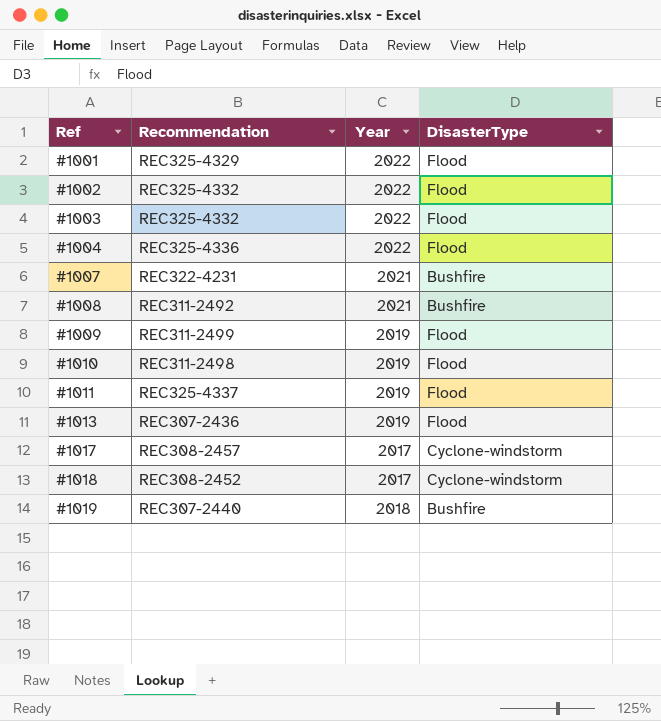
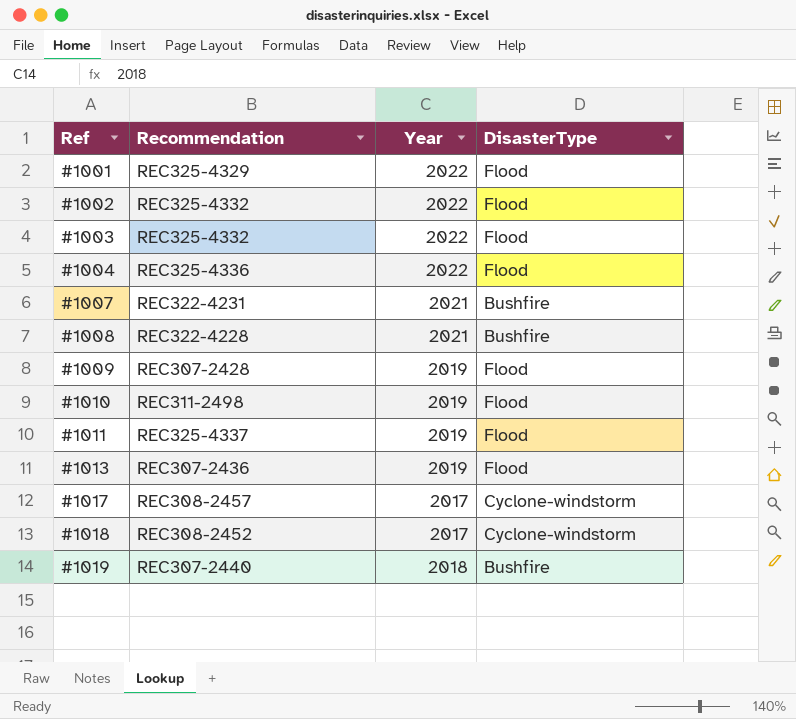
#1008 | Recommendation: REC311-2492 -> REC322-4228
#1009 | Recommendation: REC311-2499 -> REC307-2428

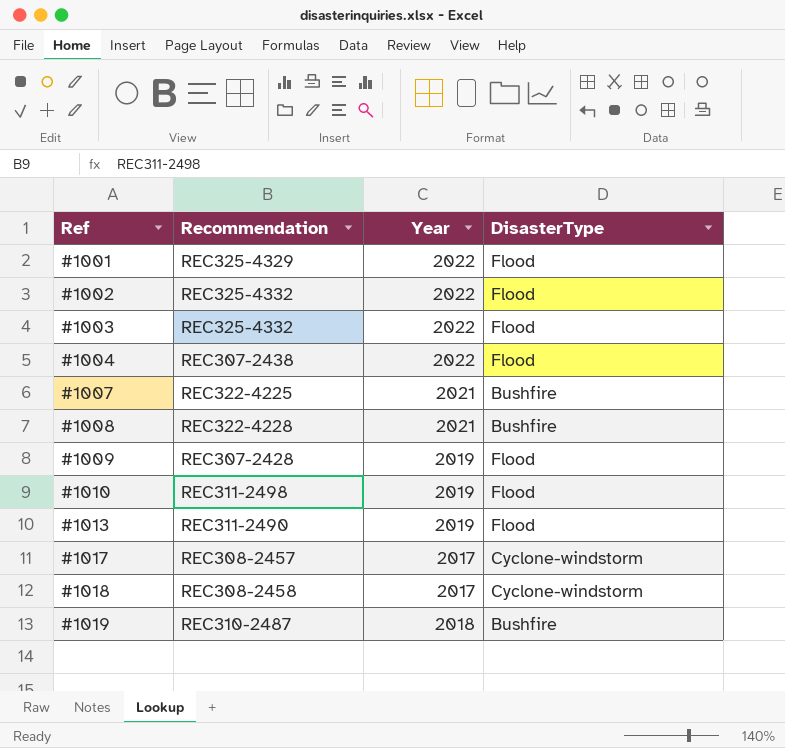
row #1011: REC325-4337 | 2019 | Flood -> none
#1004 | Recommendation: REC325-4336 -> REC307-2438
#1007 | Recommendation: REC322-4231 -> REC322-4225
#1013 | Recommendation: REC307-2436 -> REC311-2490
#1018 | Recommendation: REC308-2452 -> REC308-2458
#1019 | Recommendation: REC307-2440 -> REC310-2487

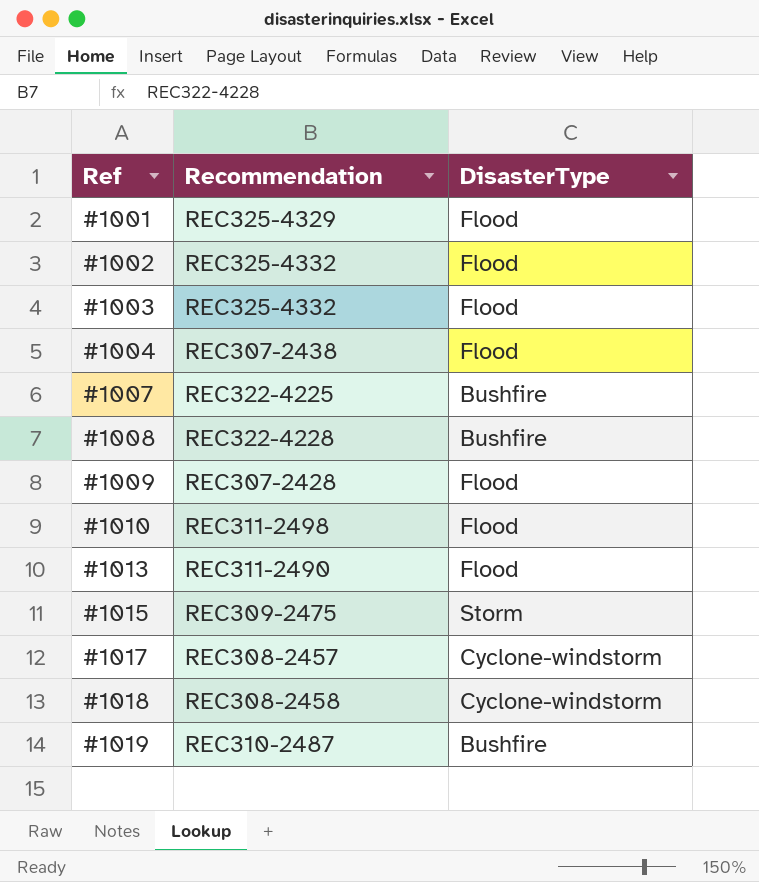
column Year | position: 3 -> none
row #1015: none -> REC309-2475 | Storm

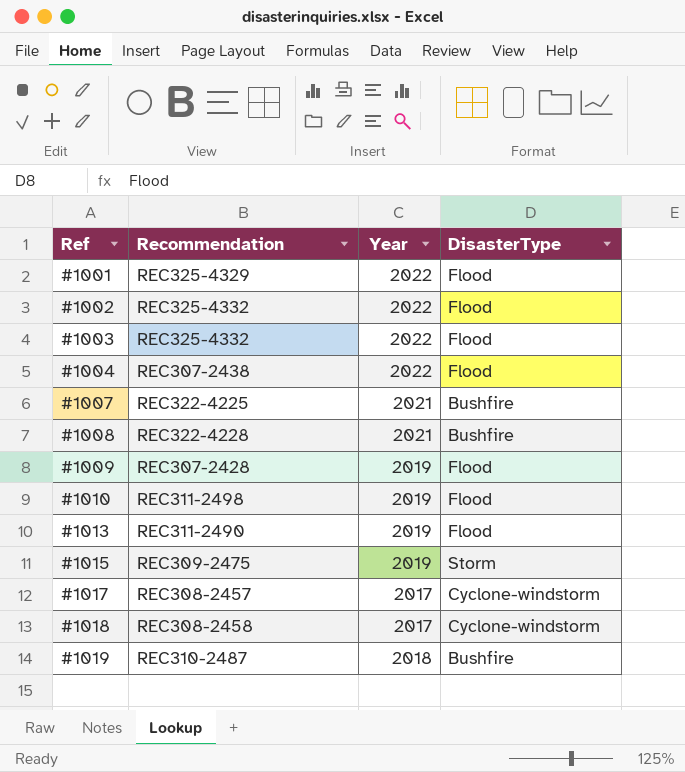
column Year | position: none -> 3

